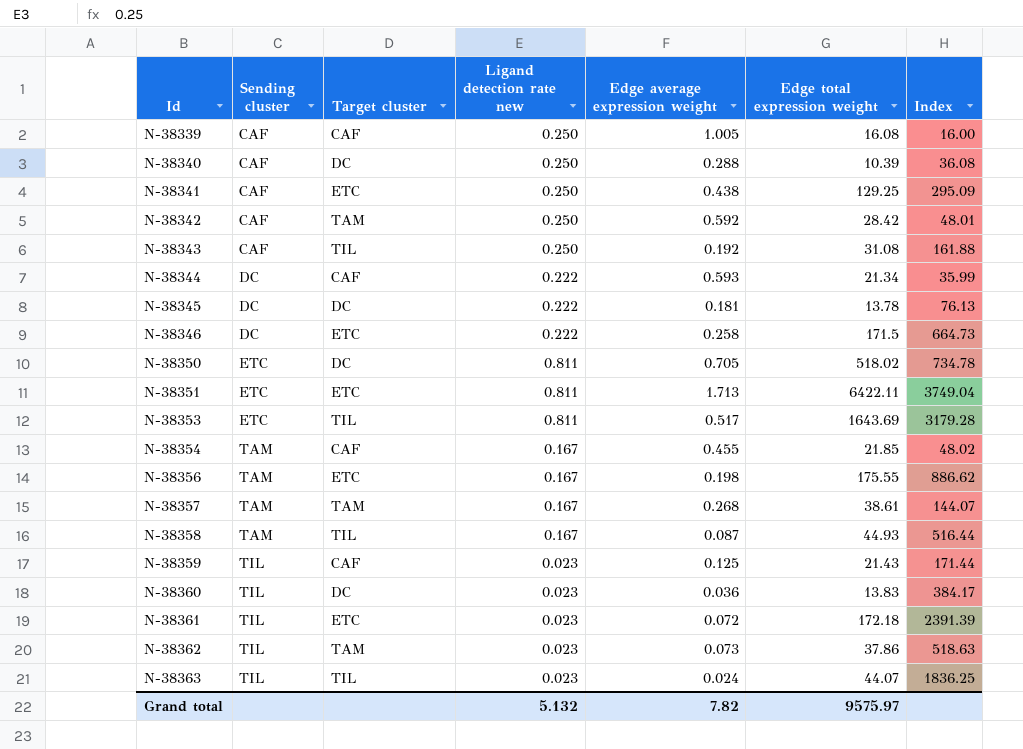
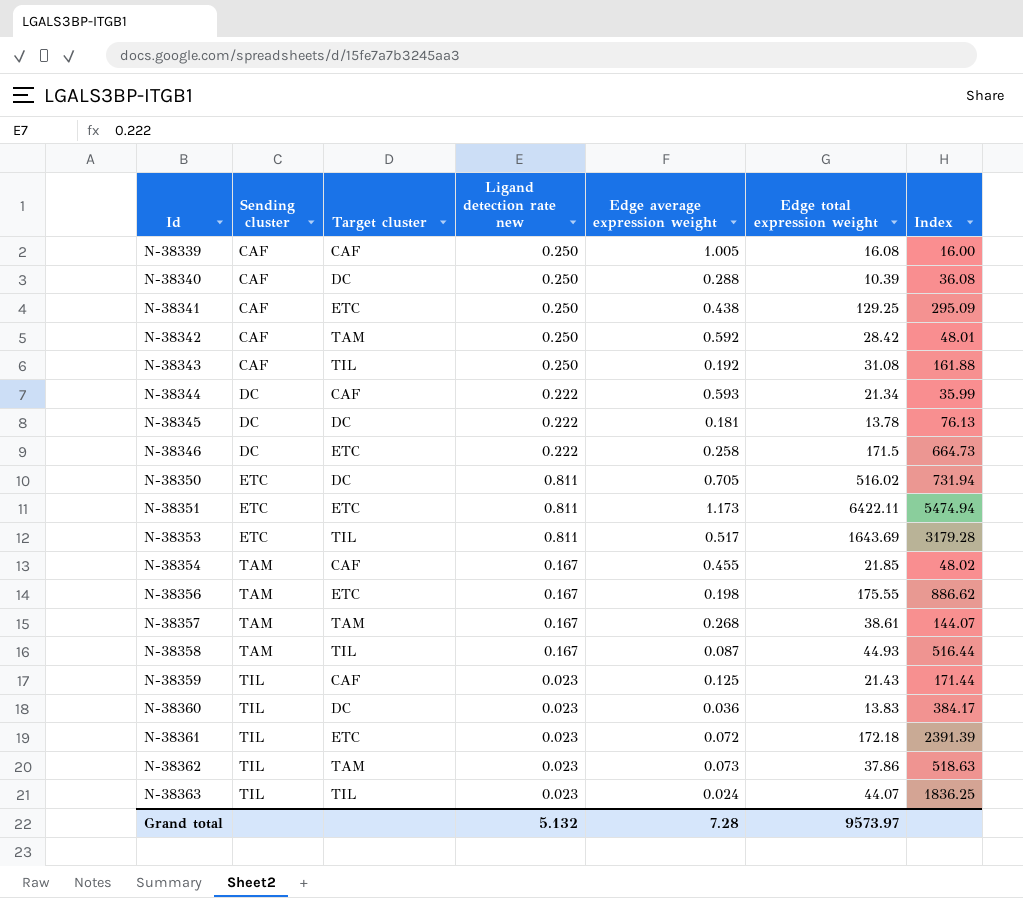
N-38350 | Edge total expression weight: 518.02 -> 516.02
N-38350 | Index: 734.78 -> 731.94
N-38351 | Edge average expression weight: 1.713 -> 1.173
N-38351 | Index: 3749.04 -> 5474.94
Grand total | Edge average expression weight: 7.82 -> 7.28
Grand total | Edge total expression weight: 9575.97 -> 9573.97

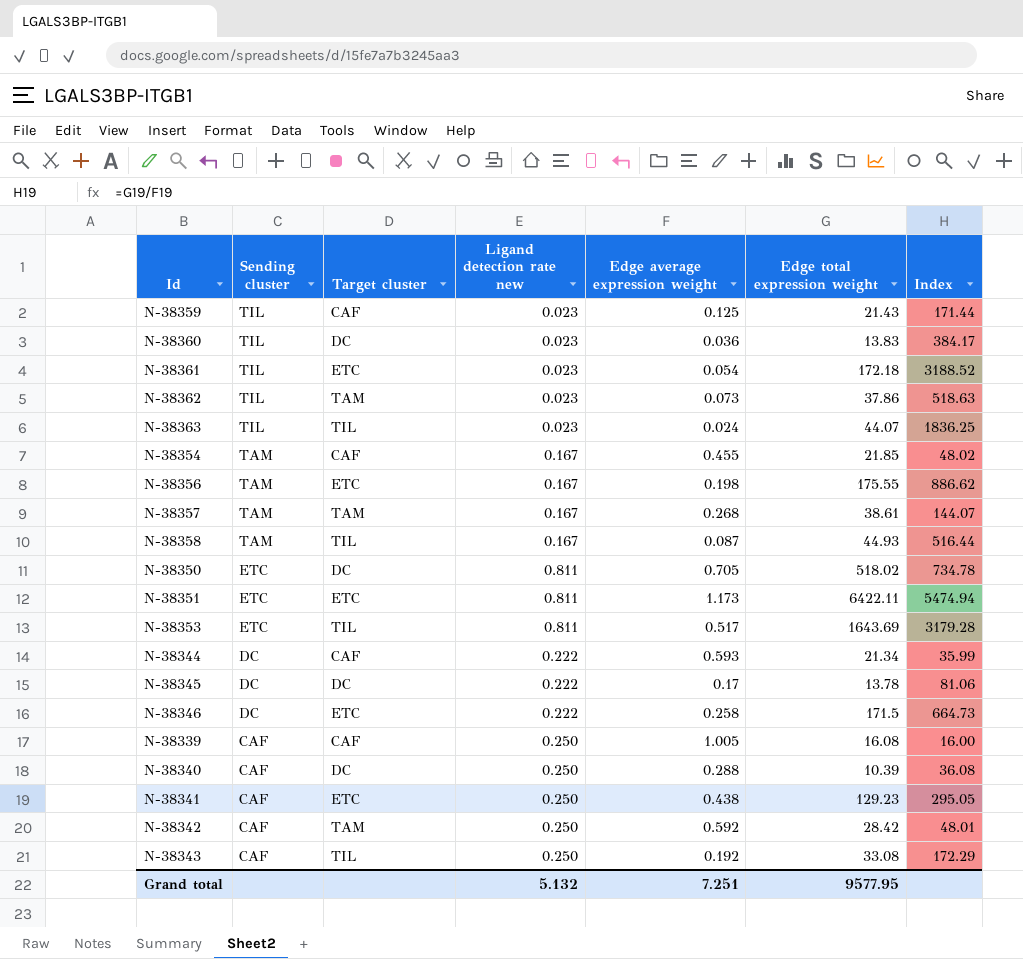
row order: Id ascending -> Sending cluster descending
N-38361 | Edge average expression weight: 0.072 -> 0.054
N-38361 | Index: 2391.39 -> 3188.52
N-38350 | Edge total expression weight: 516.02 -> 518.02
N-38350 | Index: 731.94 -> 734.78
N-38345 | Edge average expression weight: 0.181 -> 0.17
N-38345 | Index: 76.13 -> 81.06
N-38341 | Edge total expression weight: 129.25 -> 129.23
N-38341 | Index: 295.09 -> 295.05
N-38343 | Edge total expression weight: 31.08 -> 33.08
N-38343 | Index: 161.88 -> 172.29
Grand total | Edge average expression weight: 7.28 -> 7.251
Grand total | Edge total expression weight: 9573.97 -> 9577.95

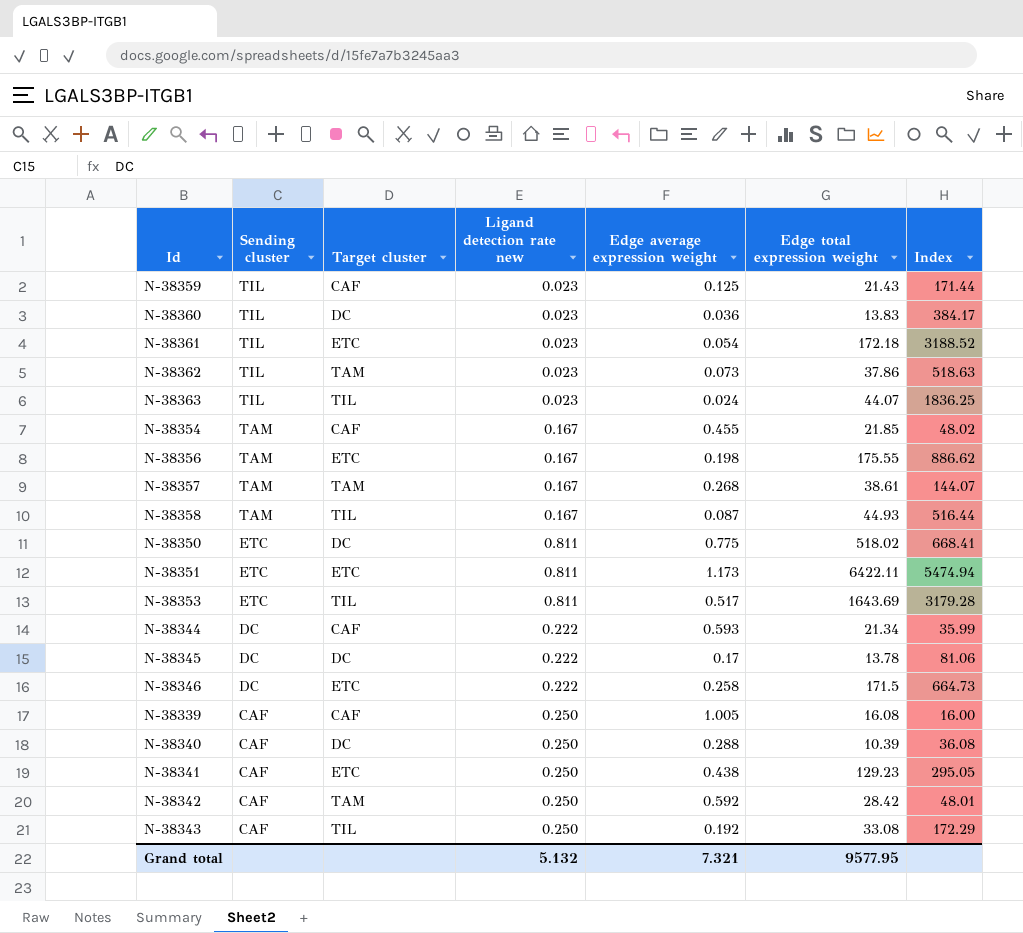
N-38350 | Edge average expression weight: 0.705 -> 0.775
N-38350 | Index: 734.78 -> 668.41
Grand total | Edge average expression weight: 7.251 -> 7.321

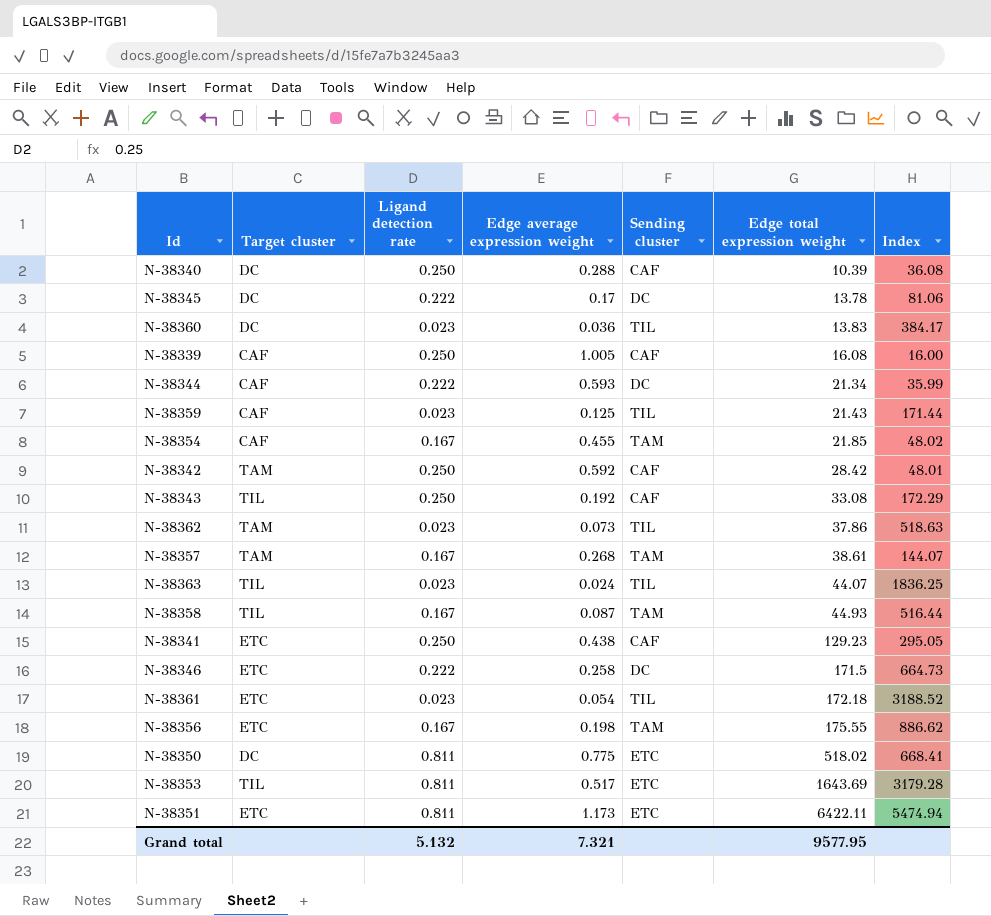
row order: Sending cluster descending -> Edge total expression weight ascending
column name: Ligand detection rate new -> Ligand detection rate
column Sending cluster | position: 2 -> 5

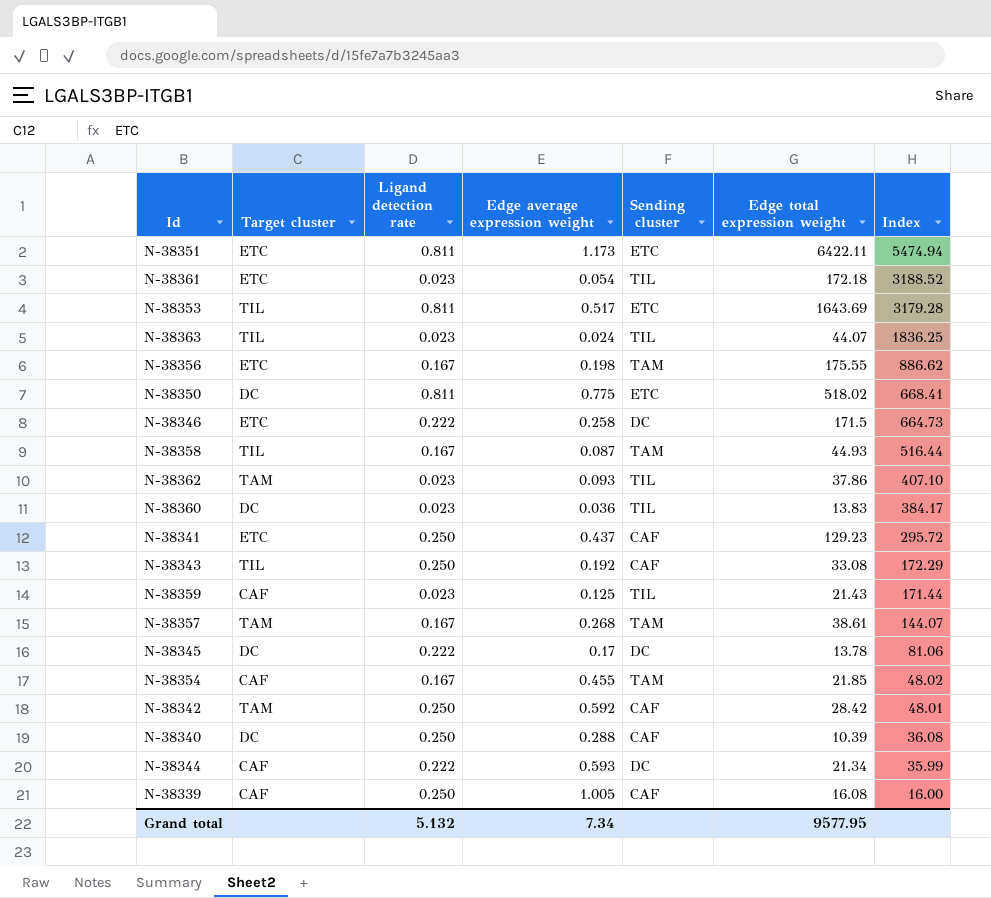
row order: Edge total expression weight ascending -> Index descending
N-38362 | Edge average expression weight: 0.073 -> 0.093
N-38362 | Index: 518.63 -> 407.10
N-38341 | Edge average expression weight: 0.438 -> 0.437
N-38341 | Index: 295.05 -> 295.72
Grand total | Edge average expression weight: 7.321 -> 7.34

